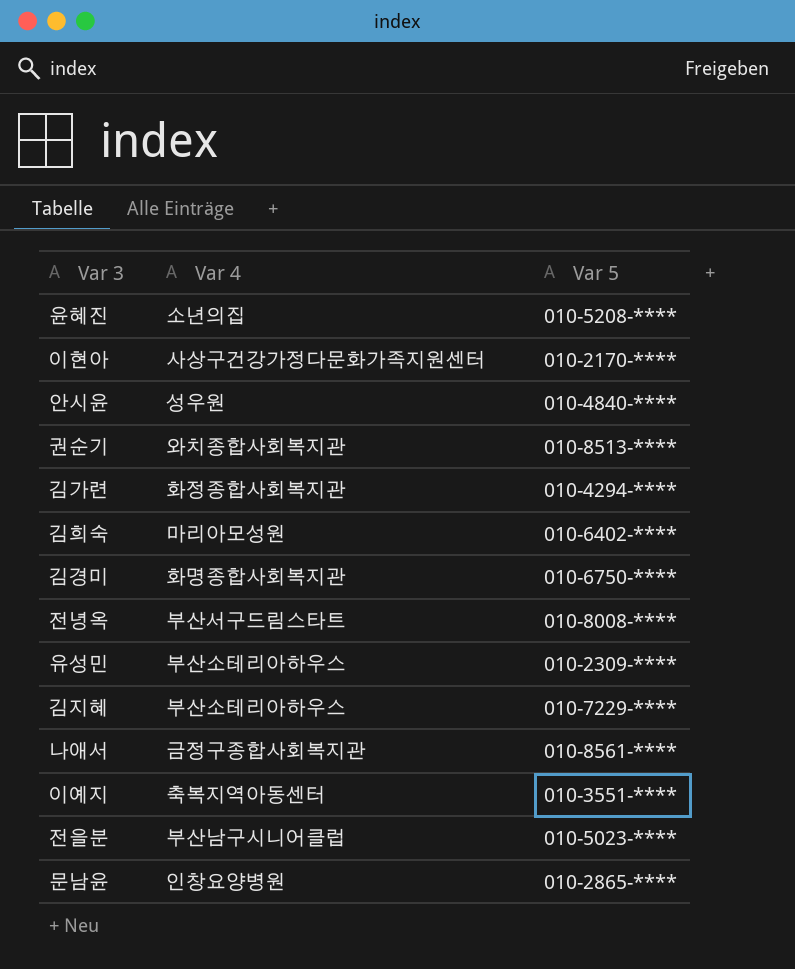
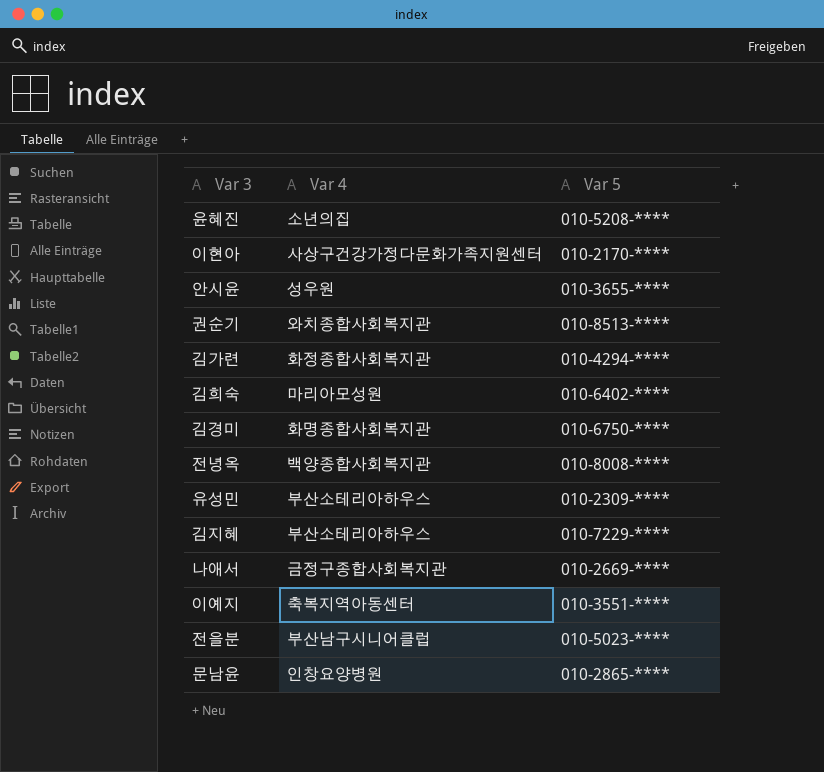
안시윤 | Var 5: 010-4840-**** -> 010-3655-****
전녕옥 | Var 4: 부산서구드림스타트 -> 백양종합사회복지관
나애서 | Var 5: 010-8561-**** -> 010-2669-****

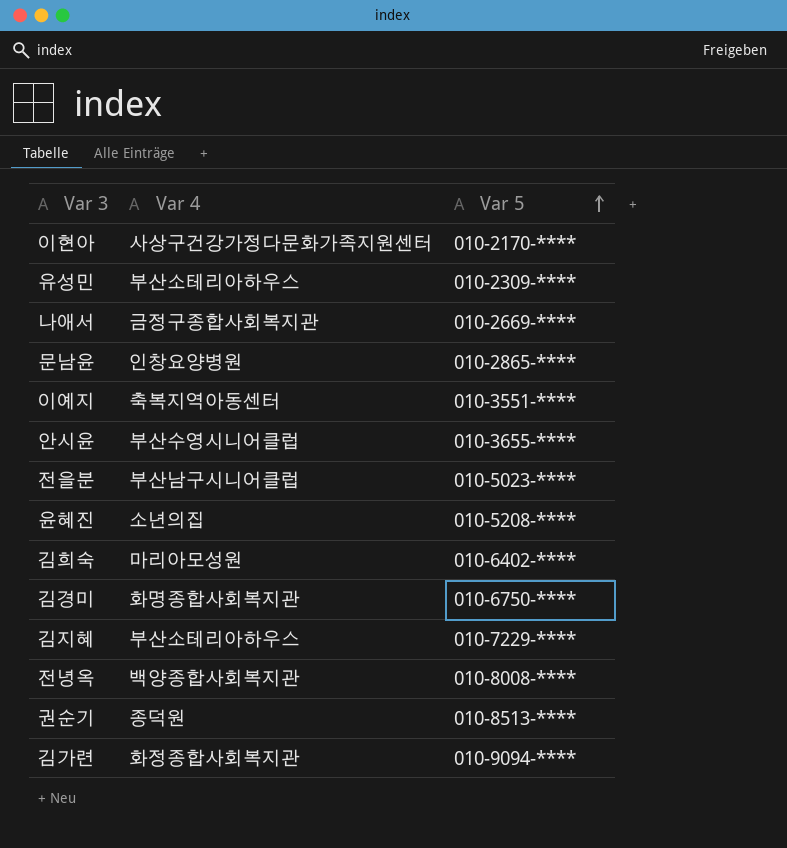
row order: none -> Var 5 ascending
안시윤 | Var 4: 성우원 -> 부산수영시니어클럽
권순기 | Var 4: 와치종합사회복지관 -> 종덕원
김가련 | Var 5: 010-4294-**** -> 010-9094-****

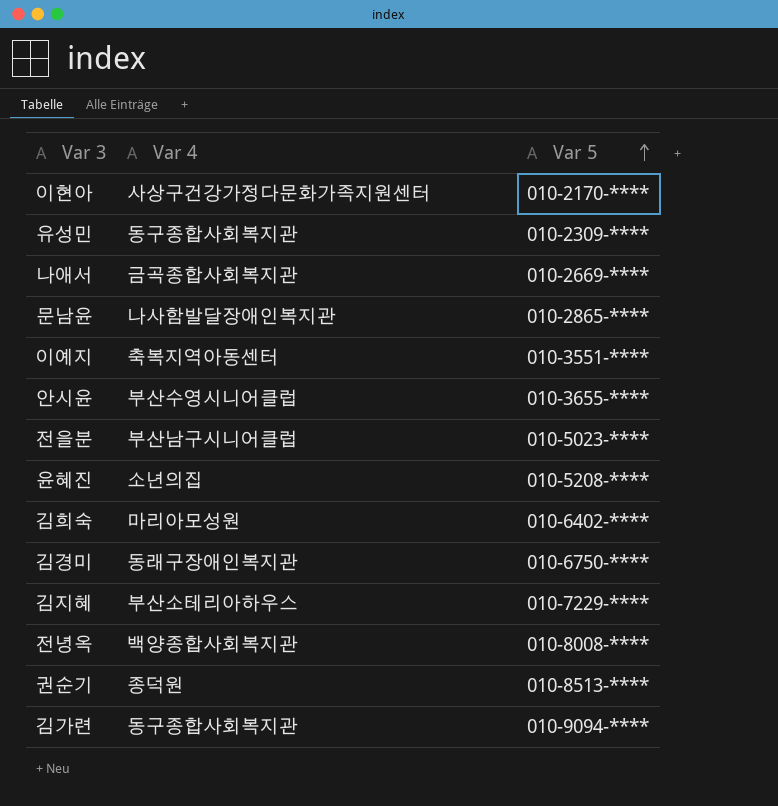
유성민 | Var 4: 부산소테리아하우스 -> 동구종합사회복지관
나애서 | Var 4: 금정구종합사회복지관 -> 금곡종합사회복지관
문남윤 | Var 4: 인창요양병원 -> 나사함발달장애인복지관
김경미 | Var 4: 화명종합사회복지관 -> 동래구장애인복지관
김가련 | Var 4: 화정종합사회복지관 -> 동구종합사회복지관

